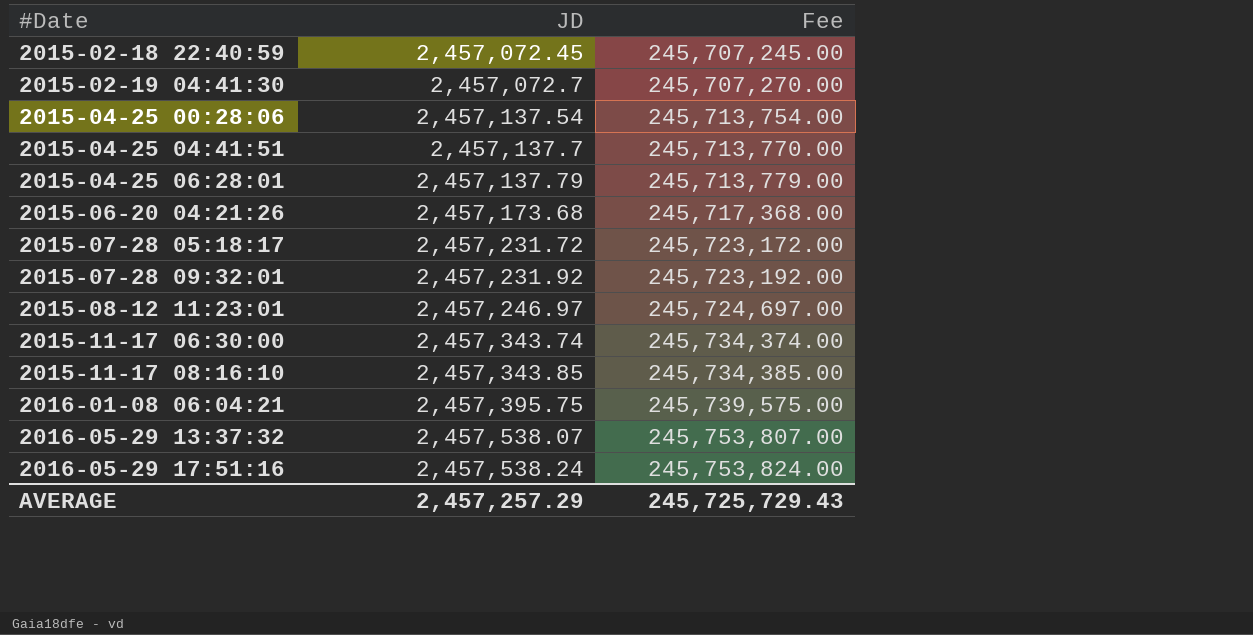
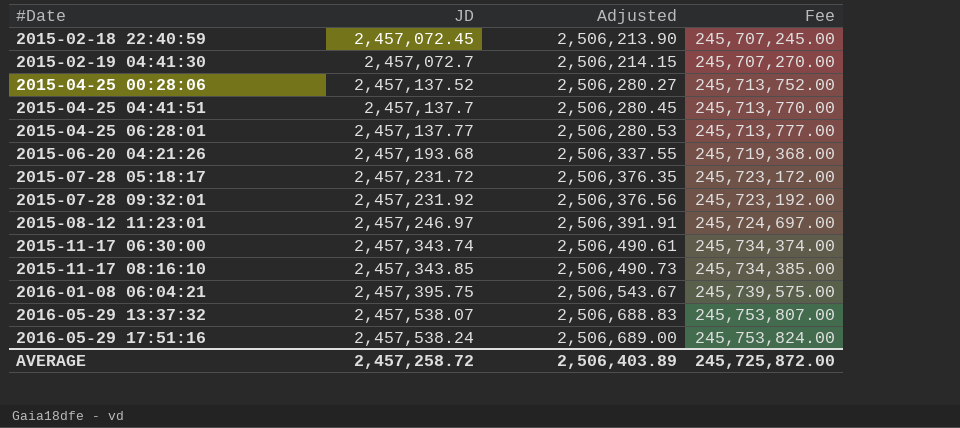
column Adjusted | formula: none -> [JD] * 1.02
2015-04-25 00:28:06 | JD: 2,457,137.54 -> 2,457,137.52
2015-04-25 00:28:06 | Fee: 245,713,754.00 -> 245,713,752.00
2015-04-25 06:28:01 | JD: 2,457,137.79 -> 2,457,137.77
2015-04-25 06:28:01 | Fee: 245,713,779.00 -> 245,713,777.00
2015-06-20 04:21:26 | JD: 2,457,173.68 -> 2,457,193.68
2015-06-20 04:21:26 | Fee: 245,717,368.00 -> 245,719,368.00
AVERAGE | JD: 2,457,257.29 -> 2,457,258.72
AVERAGE | Fee: 245,725,729.43 -> 245,725,872.00

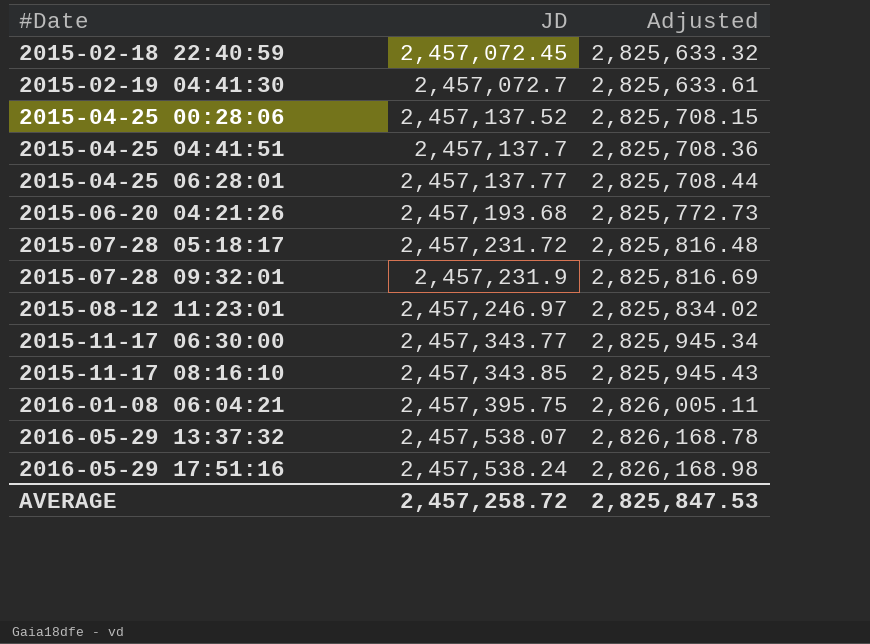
column Fee | formula: [JD] * 100 -> none
column Adjusted | formula: [JD] * 1.02 -> [JD] * 1.15
2015-07-28 09:32:01 | JD: 2,457,231.92 -> 2,457,231.9
2015-11-17 06:30:00 | JD: 2,457,343.74 -> 2,457,343.77
AVERAGE | Adjusted: 2,506,403.89 -> 2,825,847.53

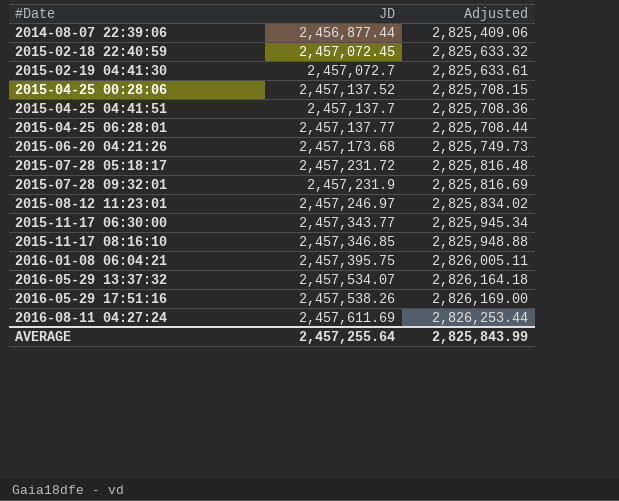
row 2014-08-07 22:39:06: none -> 2,456,877.44 | 2,825,409.06
2015-06-20 04:21:26 | JD: 2,457,193.68 -> 2,457,173.68
2015-06-20 04:21:26 | Adjusted: 2,825,772.73 -> 2,825,749.73
2015-11-17 08:16:10 | JD: 2,457,343.85 -> 2,457,346.85
2015-11-17 08:16:10 | Adjusted: 2,825,945.43 -> 2,825,948.88
2016-05-29 13:37:32 | JD: 2,457,538.07 -> 2,457,534.07
2016-05-29 13:37:32 | Adjusted: 2,826,168.78 -> 2,826,164.18
2016-05-29 17:51:16 | JD: 2,457,538.24 -> 2,457,538.26
2016-05-29 17:51:16 | Adjusted: 2,826,168.98 -> 2,826,169.00
row 2016-08-11 04:27:24: none -> 2,457,611.69 | 2,826,253.44
AVERAGE | JD: 2,457,258.72 -> 2,457,255.64
AVERAGE | Adjusted: 2,825,847.53 -> 2,825,843.99

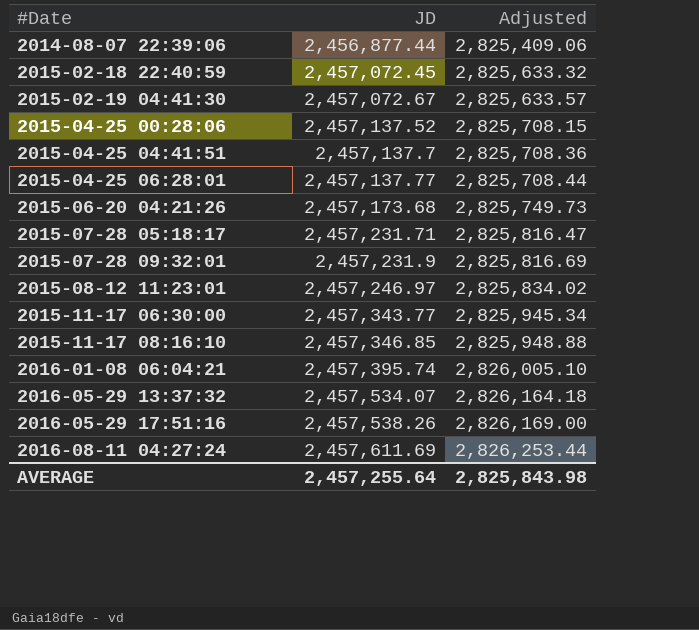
2015-02-19 04:41:30 | JD: 2,457,072.7 -> 2,457,072.67
2015-02-19 04:41:30 | Adjusted: 2,825,633.61 -> 2,825,633.57
2015-07-28 05:18:17 | JD: 2,457,231.72 -> 2,457,231.71
2015-07-28 05:18:17 | Adjusted: 2,825,816.48 -> 2,825,816.47
2016-01-08 06:04:21 | JD: 2,457,395.75 -> 2,457,395.74
2016-01-08 06:04:21 | Adjusted: 2,826,005.11 -> 2,826,005.10
AVERAGE | Adjusted: 2,825,843.99 -> 2,825,843.98

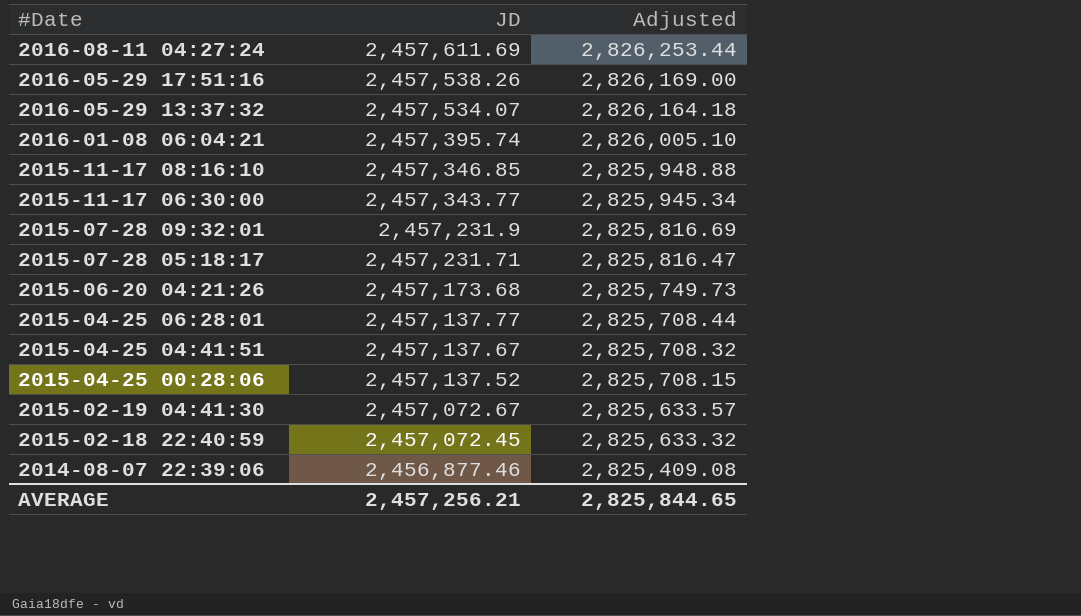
row order: #Date ascending -> #Date descending
row 2015-08-12 11:23:01: 2,457,246.97 | 2,825,834.02 -> none
2015-04-25 04:41:51 | JD: 2,457,137.7 -> 2,457,137.67
2015-04-25 04:41:51 | Adjusted: 2,825,708.36 -> 2,825,708.32
2014-08-07 22:39:06 | JD: 2,456,877.44 -> 2,456,877.46
2014-08-07 22:39:06 | Adjusted: 2,825,409.06 -> 2,825,409.08
AVERAGE | JD: 2,457,255.64 -> 2,457,256.21
AVERAGE | Adjusted: 2,825,843.98 -> 2,825,844.65

